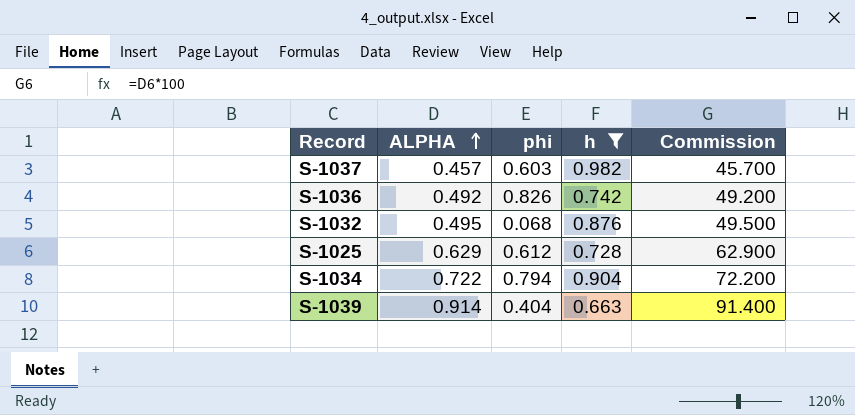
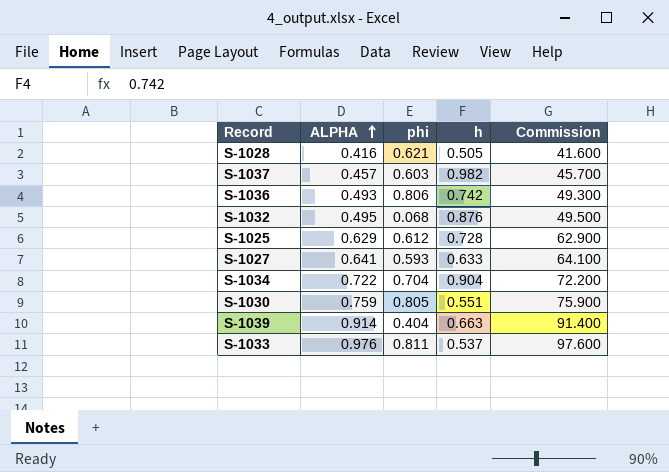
filter: h >= 0.663 -> none
S-1036 | ALPHA: 0.492 -> 0.493
S-1036 | phi: 0.826 -> 0.806
S-1036 | Commission: 49.200 -> 49.300
S-1034 | phi: 0.794 -> 0.704

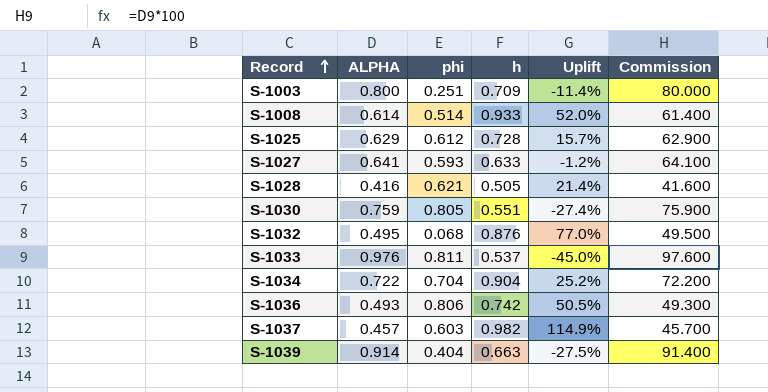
row order: ALPHA ascending -> Record ascending
column Uplift | formula: none -> ([h] - [ALPHA]) / [ALPHA]
row S-1003: none -> 0.800 | 0.251 | 0.709 | -11.4% | 80.000
row S-1008: none -> 0.614 | 0.514 | 0.933 | 52.0% | 61.400

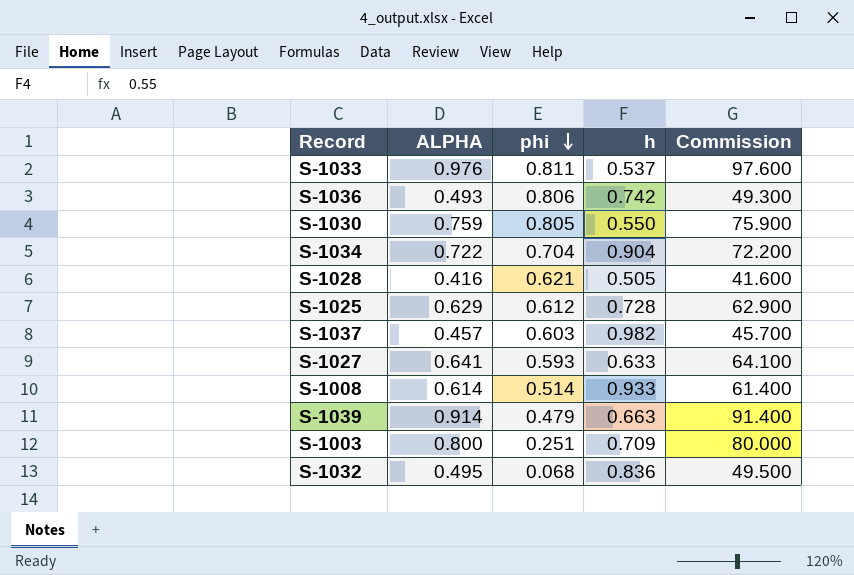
row order: Record ascending -> phi descending
column Uplift | formula: ([h] - [ALPHA]) / [ALPHA] -> none
S-1030 | h: 0.551 -> 0.550
S-1039 | phi: 0.404 -> 0.479
S-1032 | h: 0.876 -> 0.836

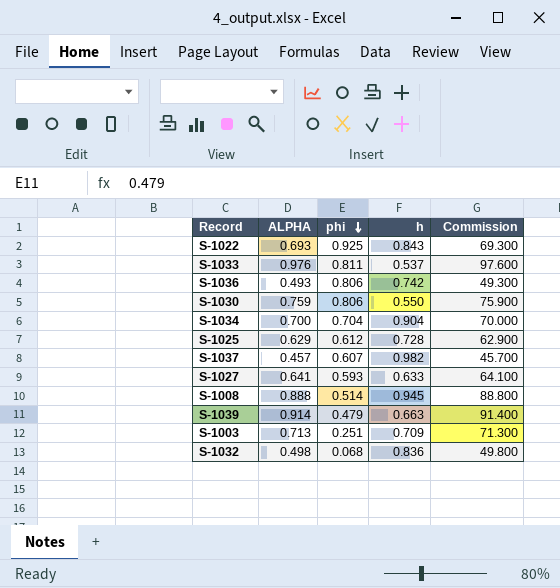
row S-1028: 0.416 | 0.621 | 0.505 | 41.600 -> none
row S-1022: none -> 0.693 | 0.925 | 0.843 | 69.300
S-1030 | phi: 0.805 -> 0.806
S-1034 | ALPHA: 0.722 -> 0.700
S-1034 | Commission: 72.200 -> 70.000
S-1037 | phi: 0.603 -> 0.607
S-1008 | ALPHA: 0.614 -> 0.888
S-1008 | h: 0.933 -> 0.945
S-1008 | Commission: 61.400 -> 88.800
S-1003 | ALPHA: 0.800 -> 0.713
S-1003 | Commission: 80.000 -> 71.300
S-1032 | ALPHA: 0.495 -> 0.498
S-1032 | Commission: 49.500 -> 49.800

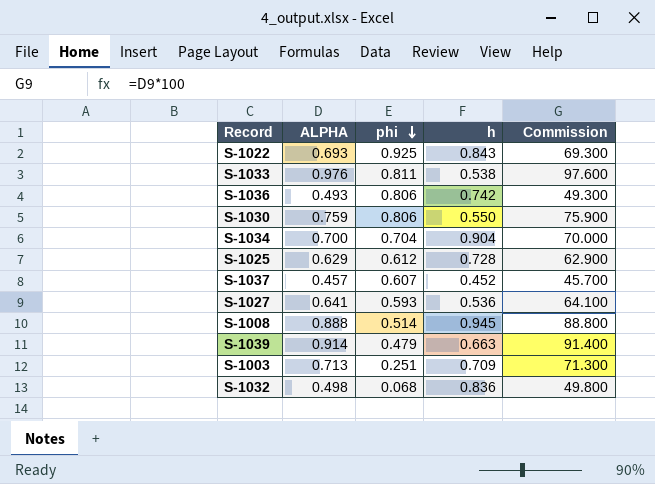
S-1033 | h: 0.537 -> 0.538
S-1037 | h: 0.982 -> 0.452
S-1027 | h: 0.633 -> 0.536

